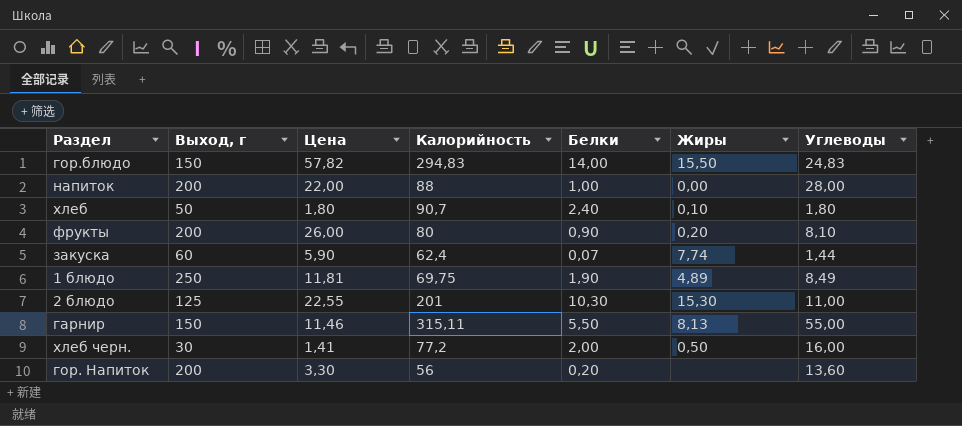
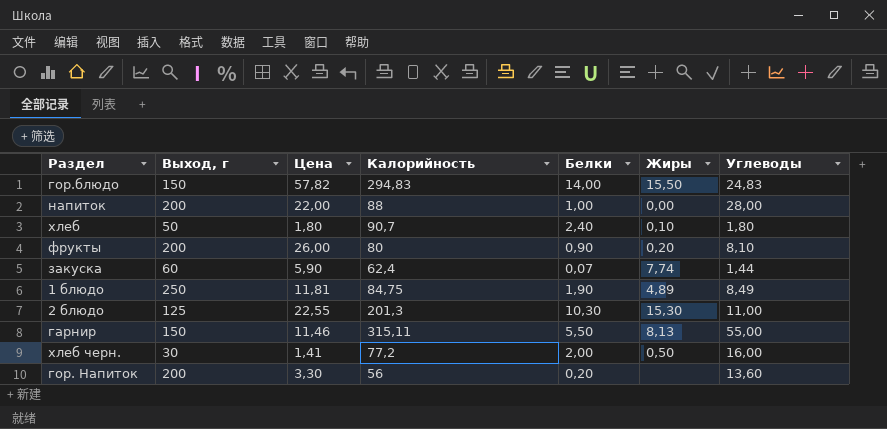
1 блюдо | Калорийность: 69,75 -> 84,75
2 блюдо | Калорийность: 201 -> 201,3

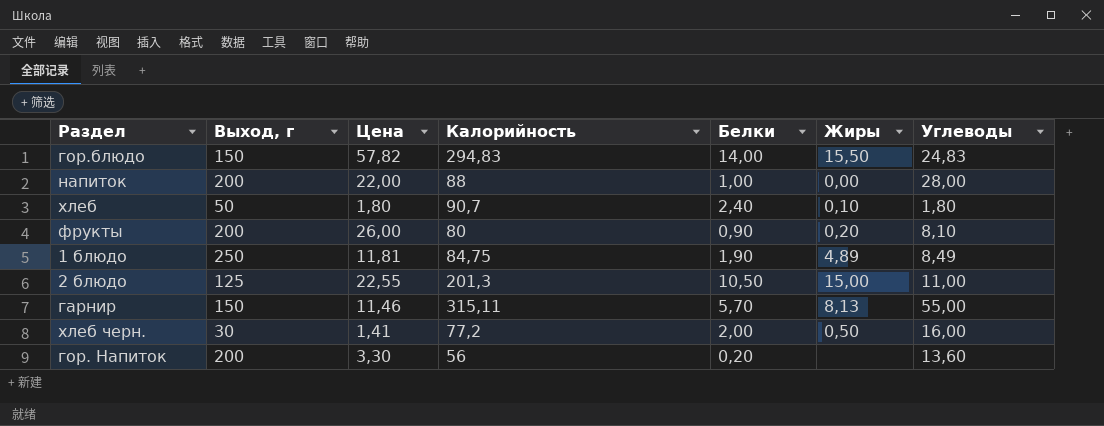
row закуска: 60 | 5,90 | 62,4 | 0,07 | 7,74 | 1,44 -> none
2 блюдо | Белки: 10,30 -> 10,50
2 блюдо | Жиры: 15,30 -> 15,00
гарнир | Белки: 5,50 -> 5,70

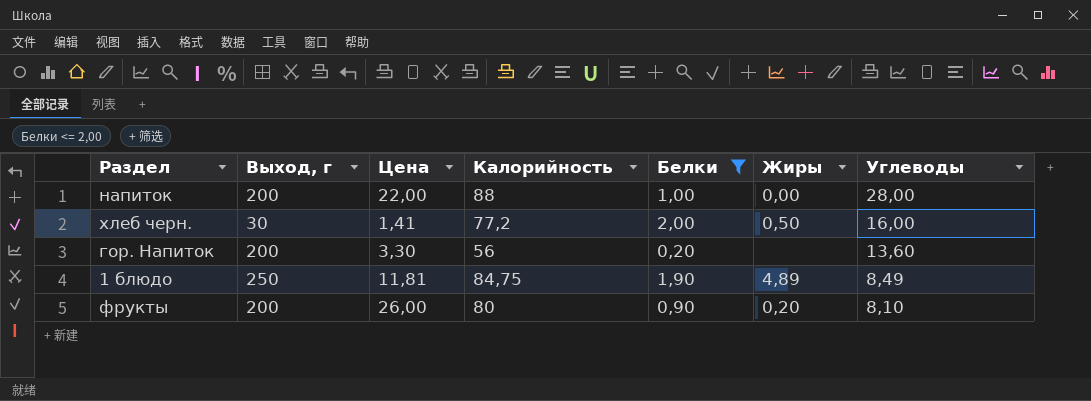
filter: none -> Белки <= 2,00
row order: none -> Углеводы descending

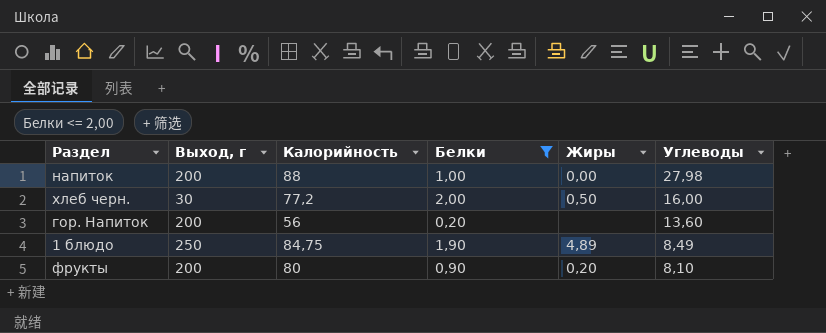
column Цена | position: 3 -> none
напиток | Углеводы: 28,00 -> 27,98

